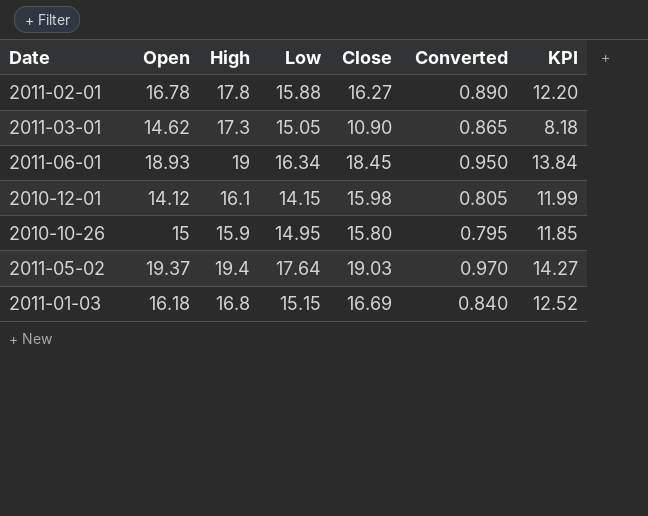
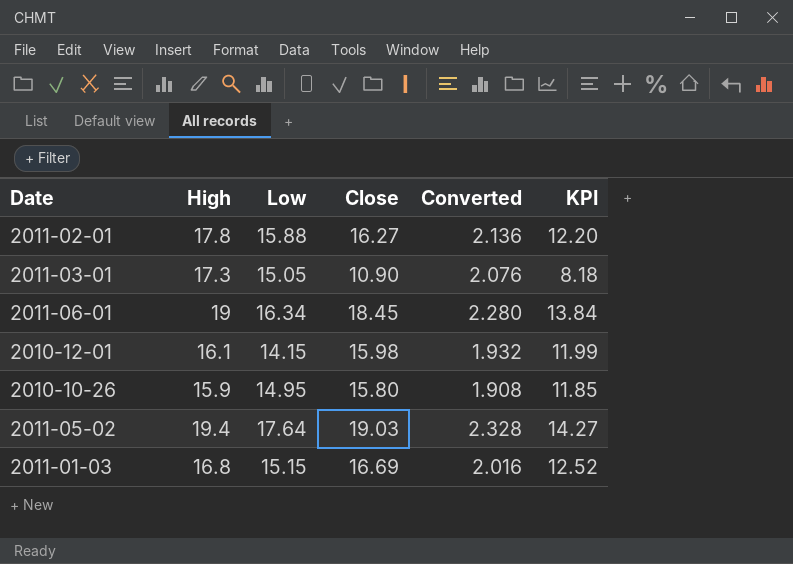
column Open | position: 2 -> none
column Converted | formula: [High] * 0.05 -> [High] * 0.12

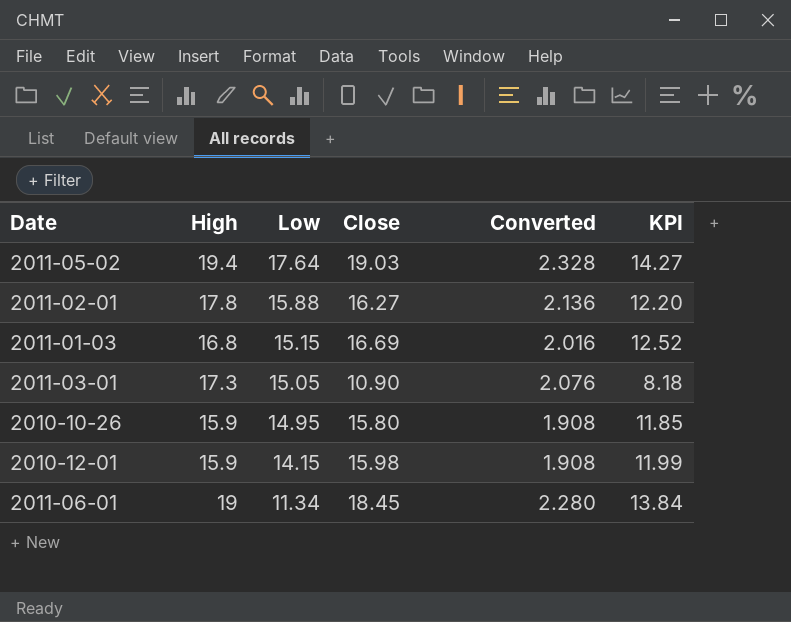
row order: none -> Low descending
2010-12-01 | High: 16.1 -> 15.9
2010-12-01 | Converted: 1.932 -> 1.908
2011-06-01 | Low: 16.34 -> 11.34

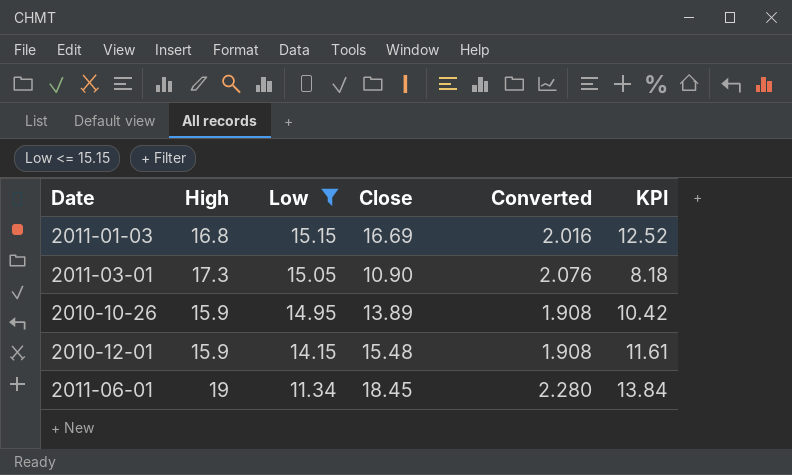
filter: none -> Low <= 15.15
2010-10-26 | Close: 15.80 -> 13.89
2010-10-26 | KPI: 11.85 -> 10.42
2010-12-01 | Close: 15.98 -> 15.48
2010-12-01 | KPI: 11.99 -> 11.61

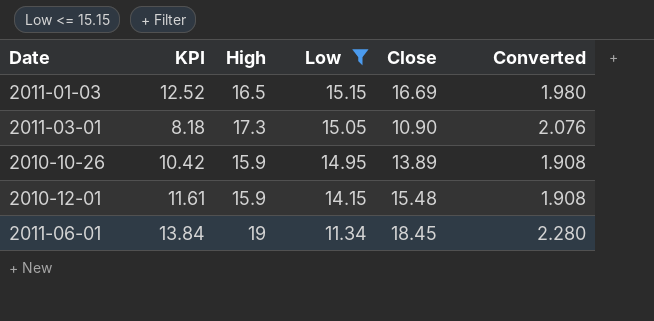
column KPI | position: 6 -> 2
2011-01-03 | High: 16.8 -> 16.5
2011-01-03 | Converted: 2.016 -> 1.980

